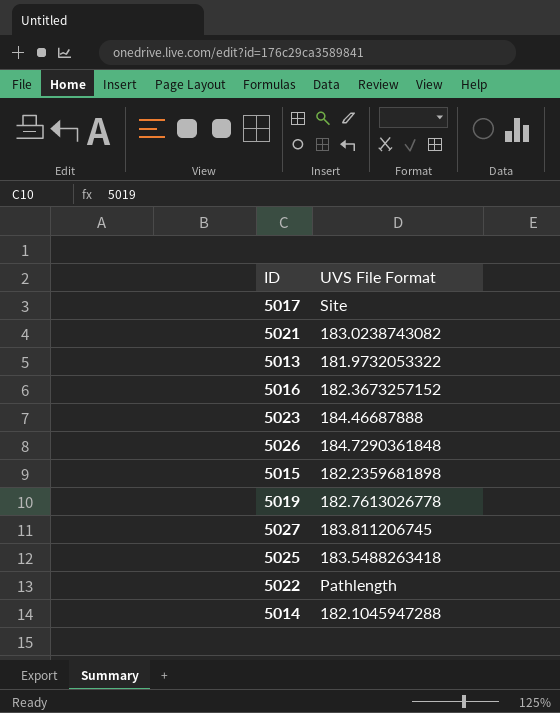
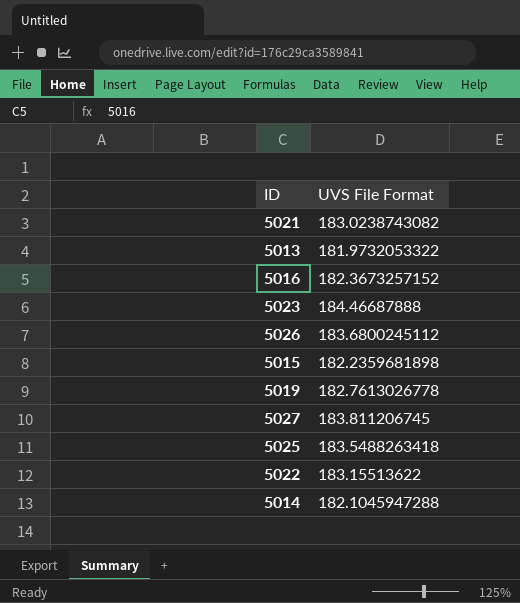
row 5017: Site -> none
5026 | UVS File Format: 184.7290361848 -> 183.6800245112
5022 | UVS File Format: Pathlength -> 183.15513622

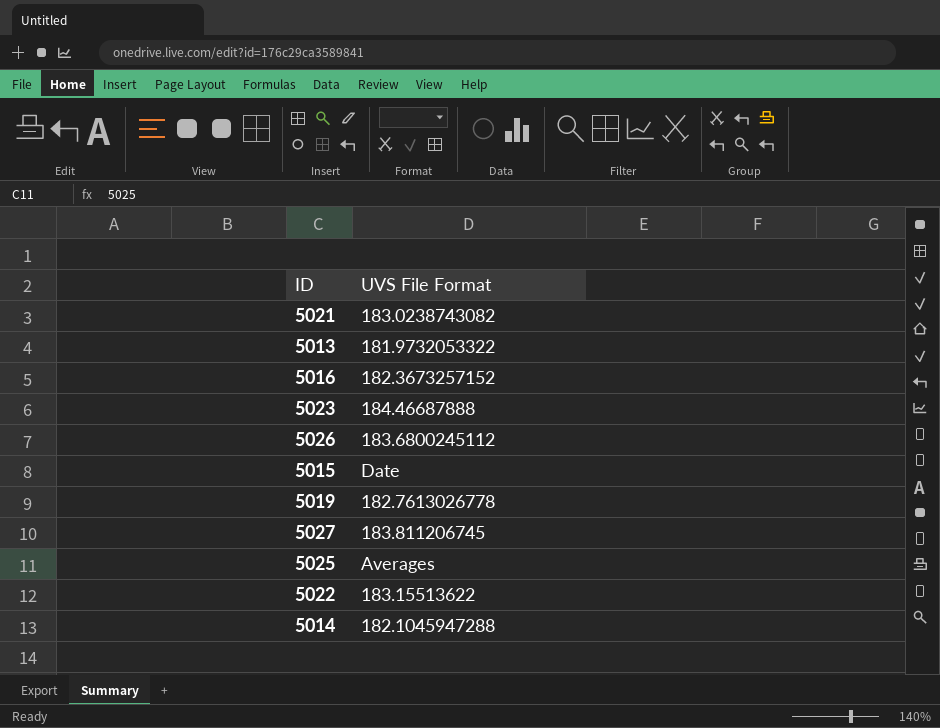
5015 | UVS File Format: 182.2359681898 -> Date
5025 | UVS File Format: 183.5488263418 -> Averages

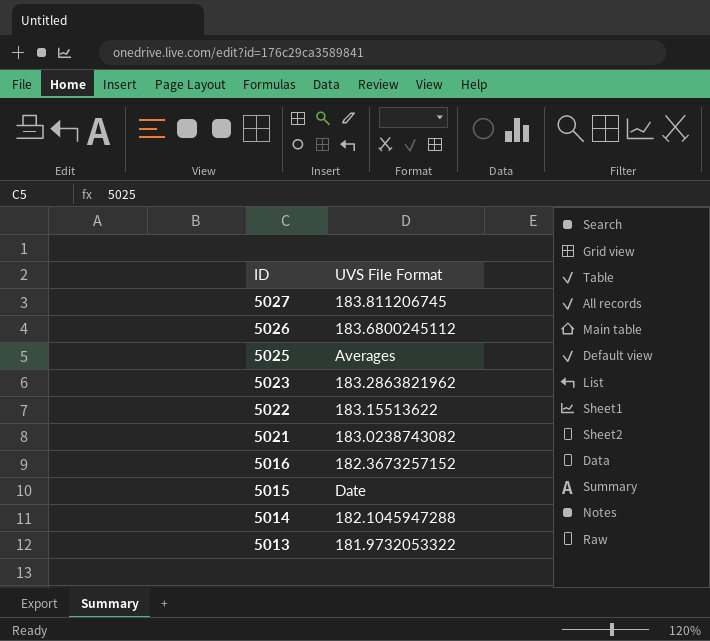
row order: none -> ID descending
row 5019: 182.7613026778 -> none
5023 | UVS File Format: 184.46687888 -> 183.2863821962

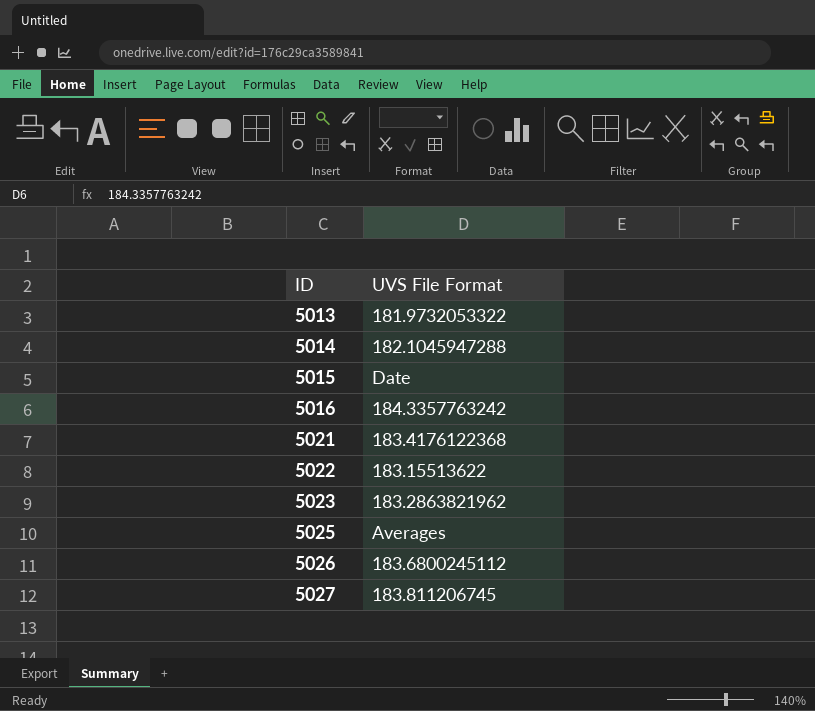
row order: ID descending -> ID ascending
5016 | UVS File Format: 182.3673257152 -> 184.3357763242
5021 | UVS File Format: 183.0238743082 -> 183.4176122368

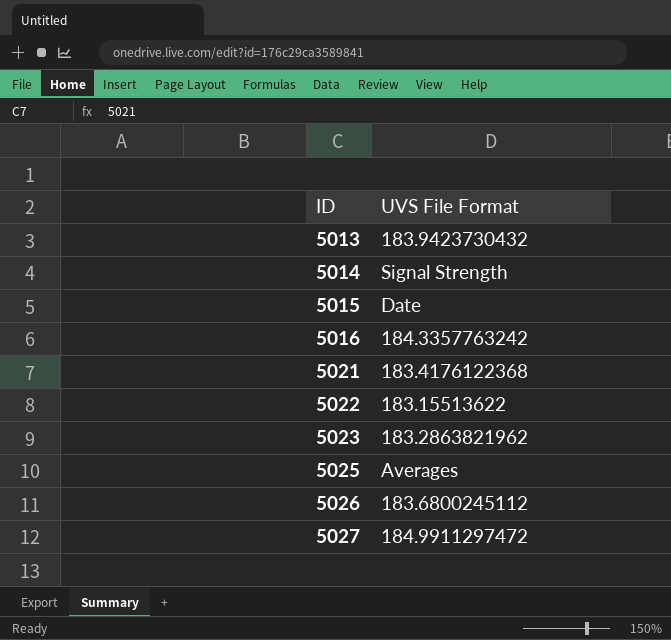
5013 | UVS File Format: 181.9732053322 -> 183.9423730432
5014 | UVS File Format: 182.1045947288 -> Signal Strength
5027 | UVS File Format: 183.811206745 -> 184.9911297472

